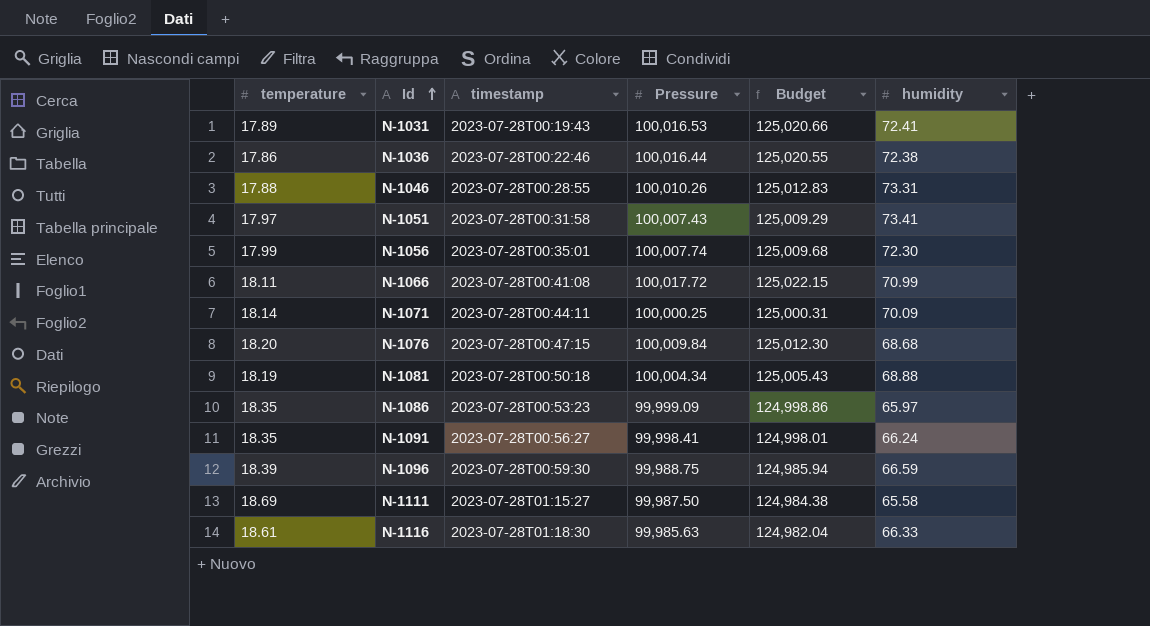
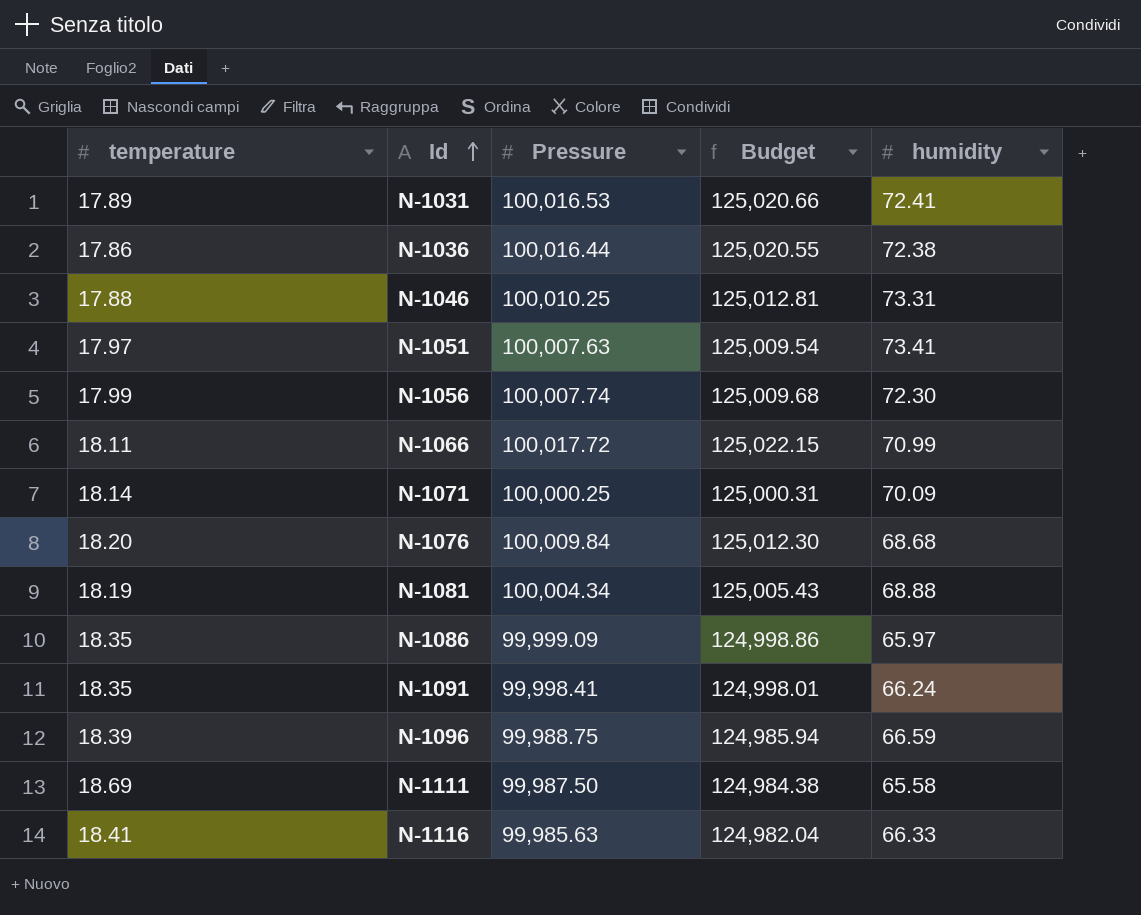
column timestamp | position: 3 -> none
N-1046 | Pressure: 100,010.26 -> 100,010.25
N-1046 | Budget: 125,012.83 -> 125,012.81
N-1051 | Pressure: 100,007.43 -> 100,007.63
N-1051 | Budget: 125,009.29 -> 125,009.54
N-1116 | temperature: 18.61 -> 18.41

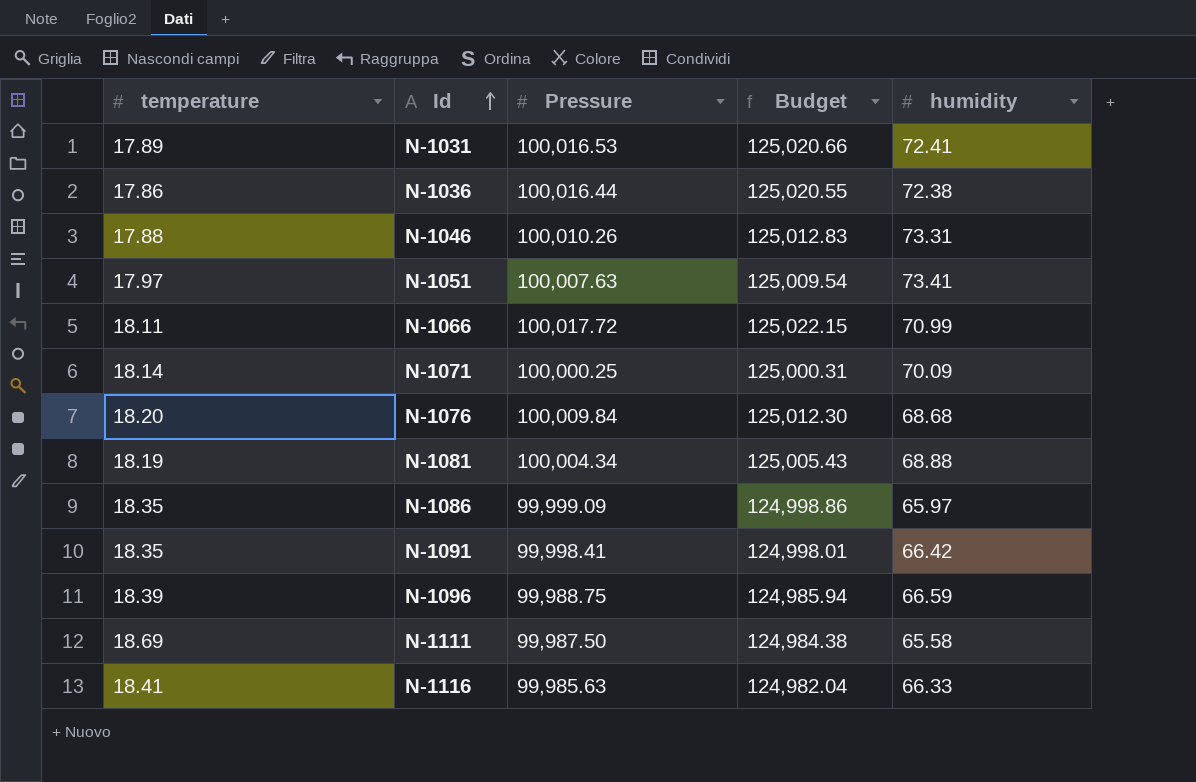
row N-1056: 17.99 | 100,007.74 | 125,009.68 | 72.30 -> none
N-1046 | Pressure: 100,010.25 -> 100,010.26
N-1046 | Budget: 125,012.81 -> 125,012.83
N-1091 | humidity: 66.24 -> 66.42

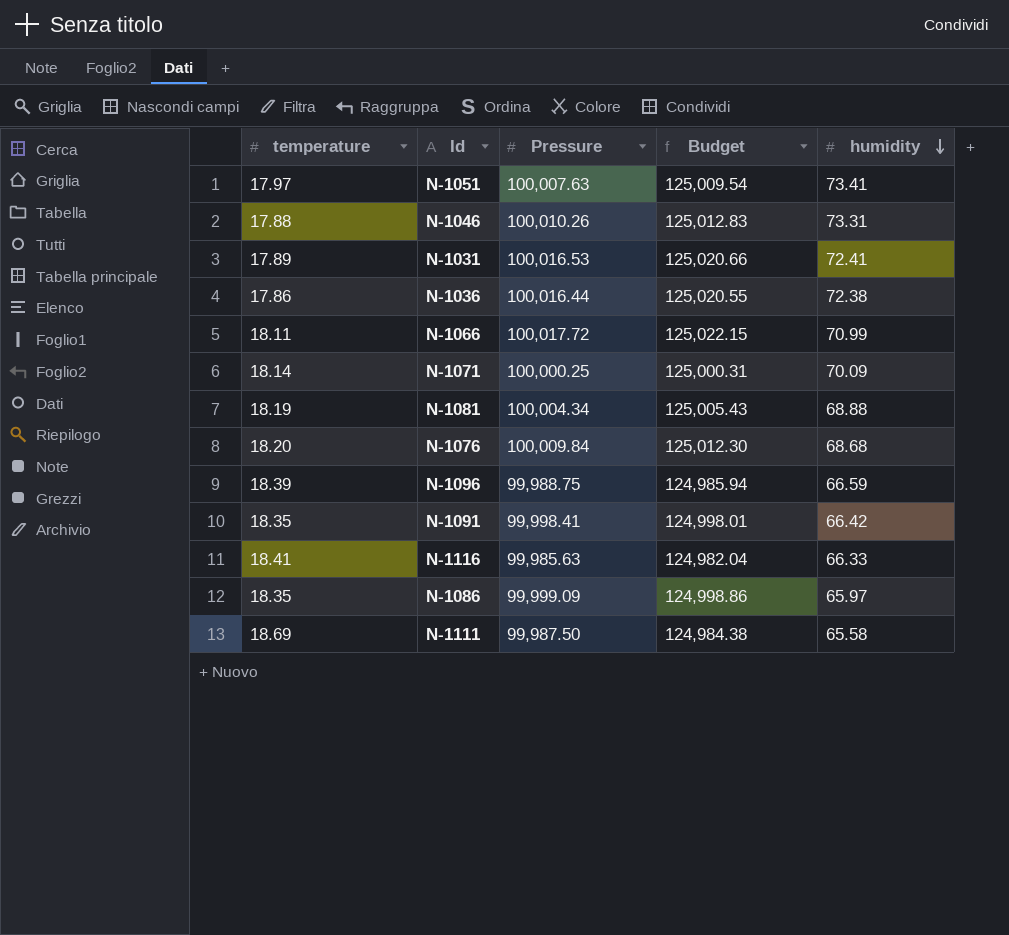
row order: Id ascending -> humidity descending

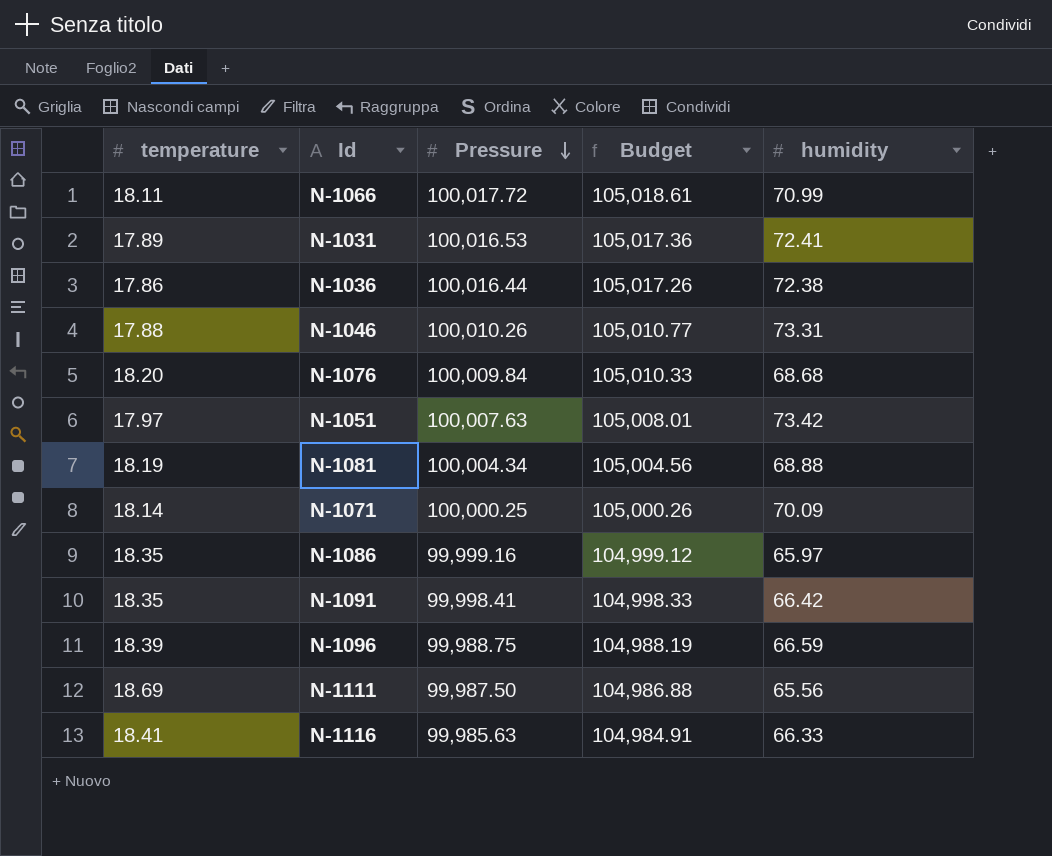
row order: humidity descending -> Pressure descending
column Budget | formula: [Pressure] * 1.25 -> [Pressure] * 1.05
N-1051 | humidity: 73.41 -> 73.42
N-1086 | Pressure: 99,999.09 -> 99,999.16
N-1111 | humidity: 65.58 -> 65.56

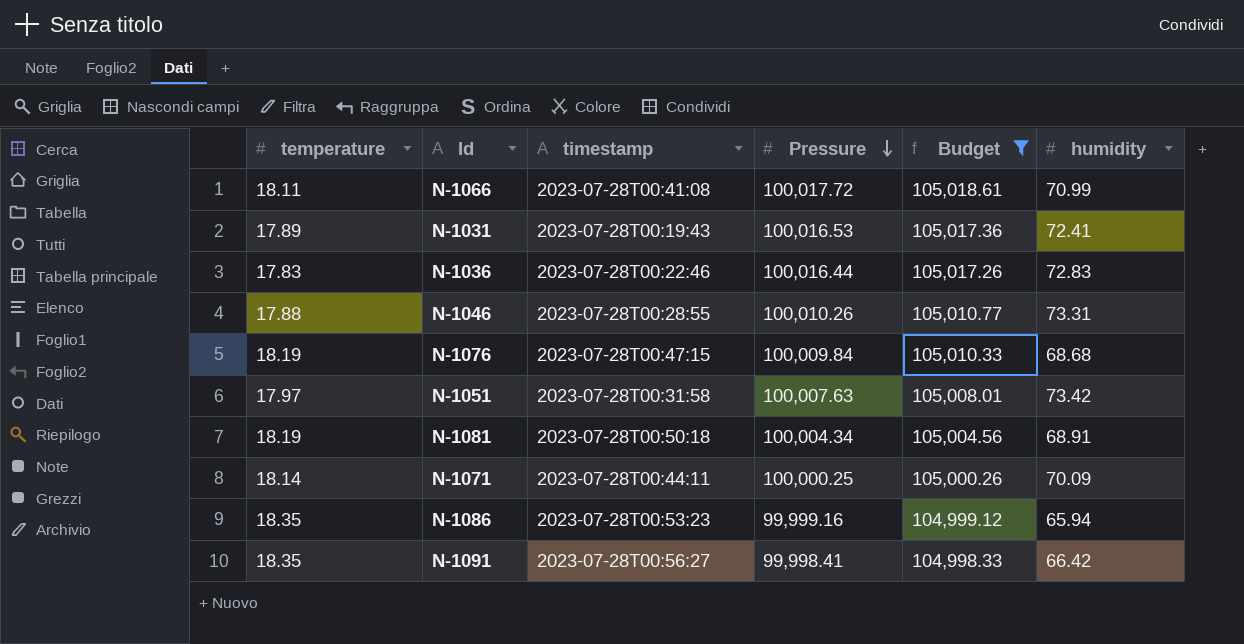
filter: none -> Budget >= 104,998.33
column timestamp | position: none -> 3
N-1036 | temperature: 17.86 -> 17.83
N-1036 | humidity: 72.38 -> 72.83
N-1076 | temperature: 18.20 -> 18.19
N-1081 | humidity: 68.88 -> 68.91
N-1086 | humidity: 65.97 -> 65.94

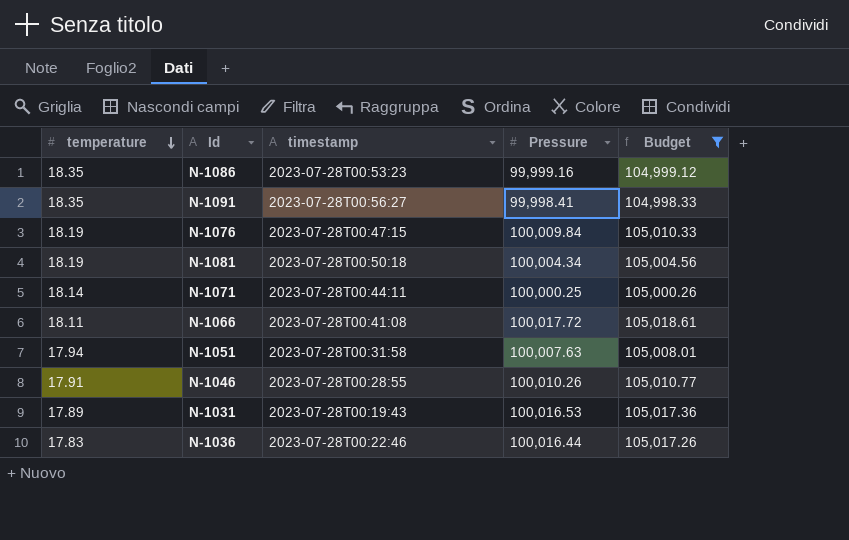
row order: Pressure descending -> temperature descending
column humidity | position: 6 -> none
N-1051 | temperature: 17.97 -> 17.94
N-1046 | temperature: 17.88 -> 17.91

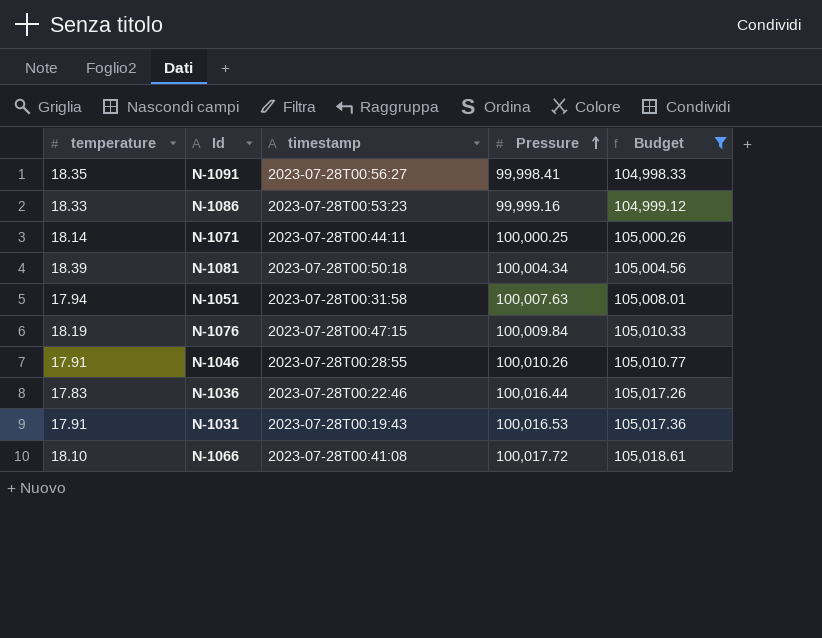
row order: temperature descending -> Pressure ascending
N-1086 | temperature: 18.35 -> 18.33
N-1081 | temperature: 18.19 -> 18.39
N-1031 | temperature: 17.89 -> 17.91
N-1066 | temperature: 18.11 -> 18.10

